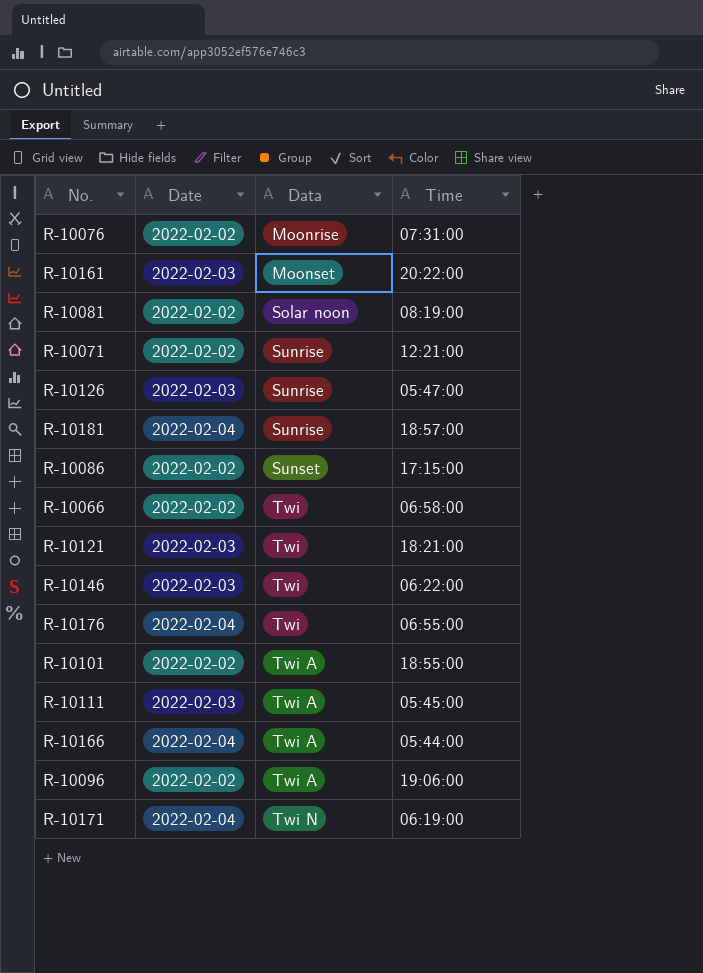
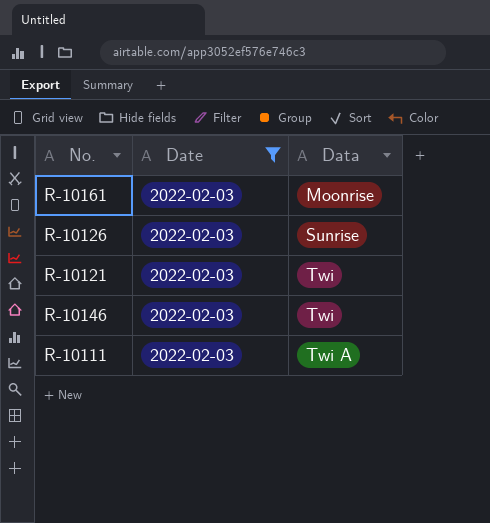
filter: none -> Date = 2022-02-03
column Time | position: 4 -> none
R-10161 | Data: Moonset -> Moonrise

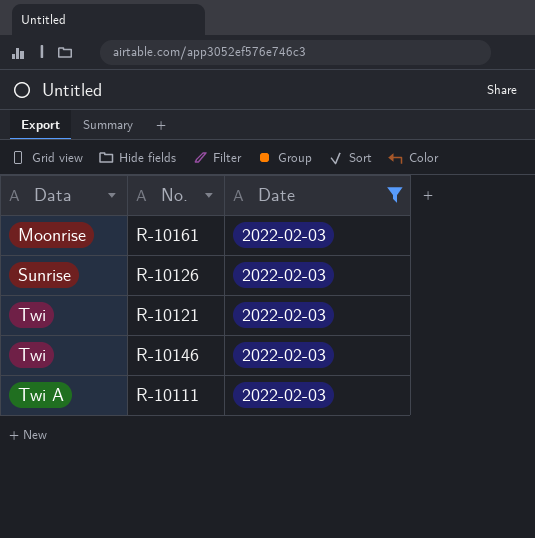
column Data | position: 3 -> 1

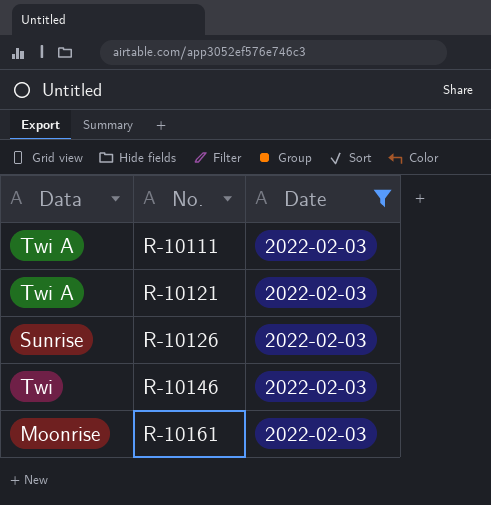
row order: Data ascending -> No. ascending
R-10121 | Data: Twi -> Twi A

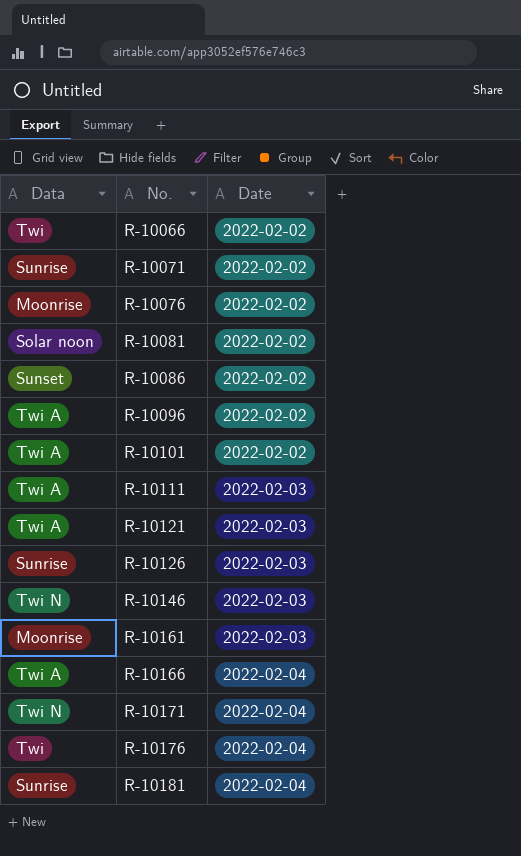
filter: Date = 2022-02-03 -> none
R-10146 | Data: Twi -> Twi N

